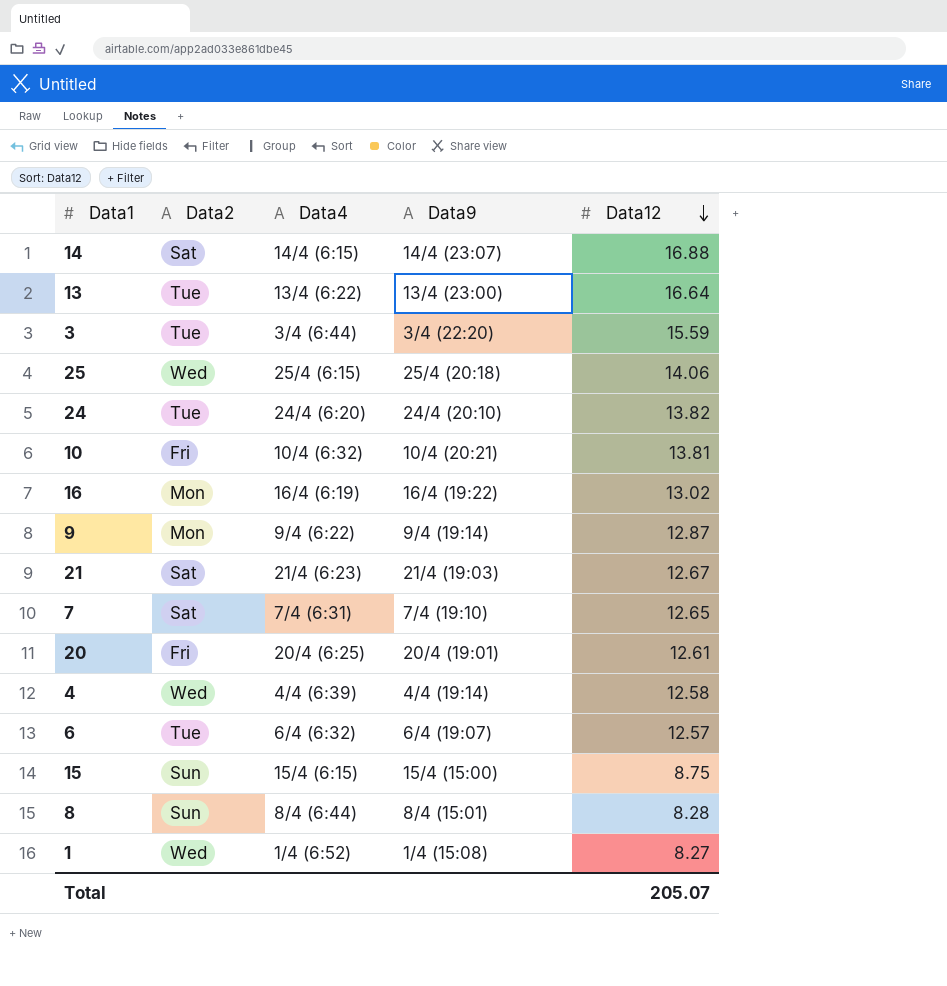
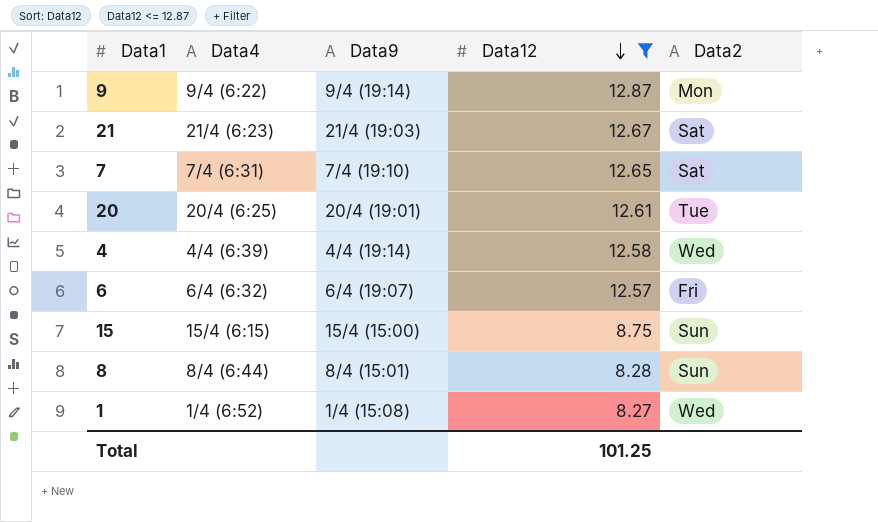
filter: none -> Data12 <= 12.87
column Data2 | position: 2 -> 5
20 | Data2: Fri -> Tue
6 | Data2: Tue -> Fri
Total | Data12: 205.07 -> 101.25

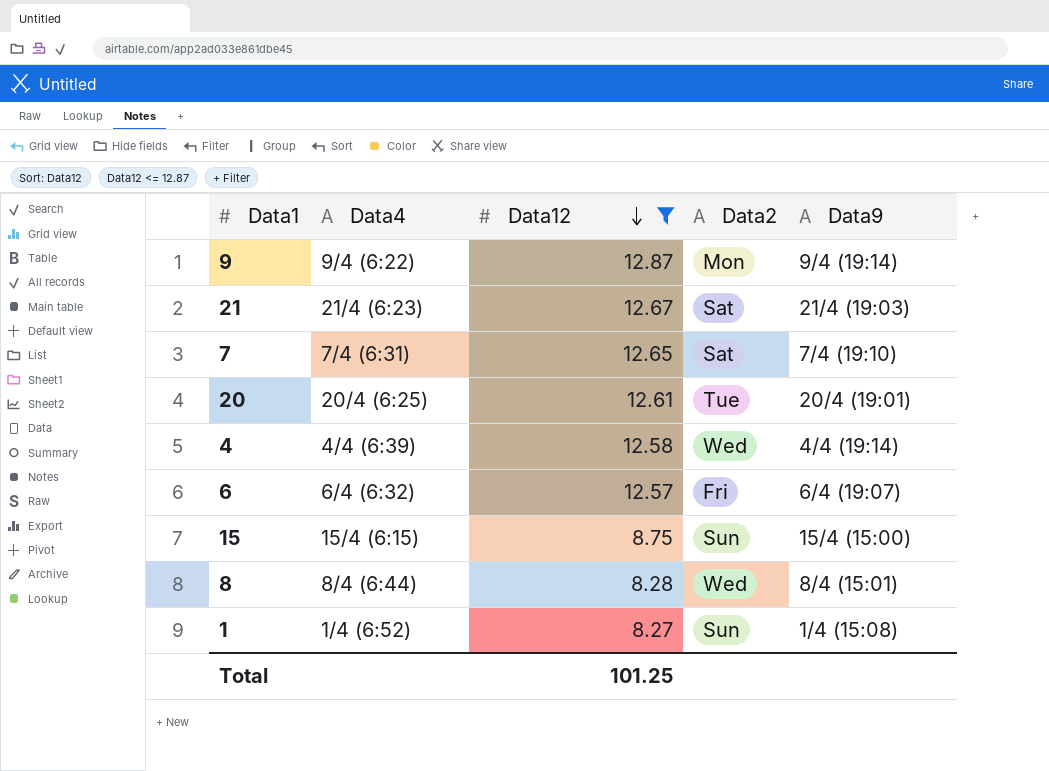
column Data9 | position: 3 -> 5
8 | Data2: Sun -> Wed
1 | Data2: Wed -> Sun

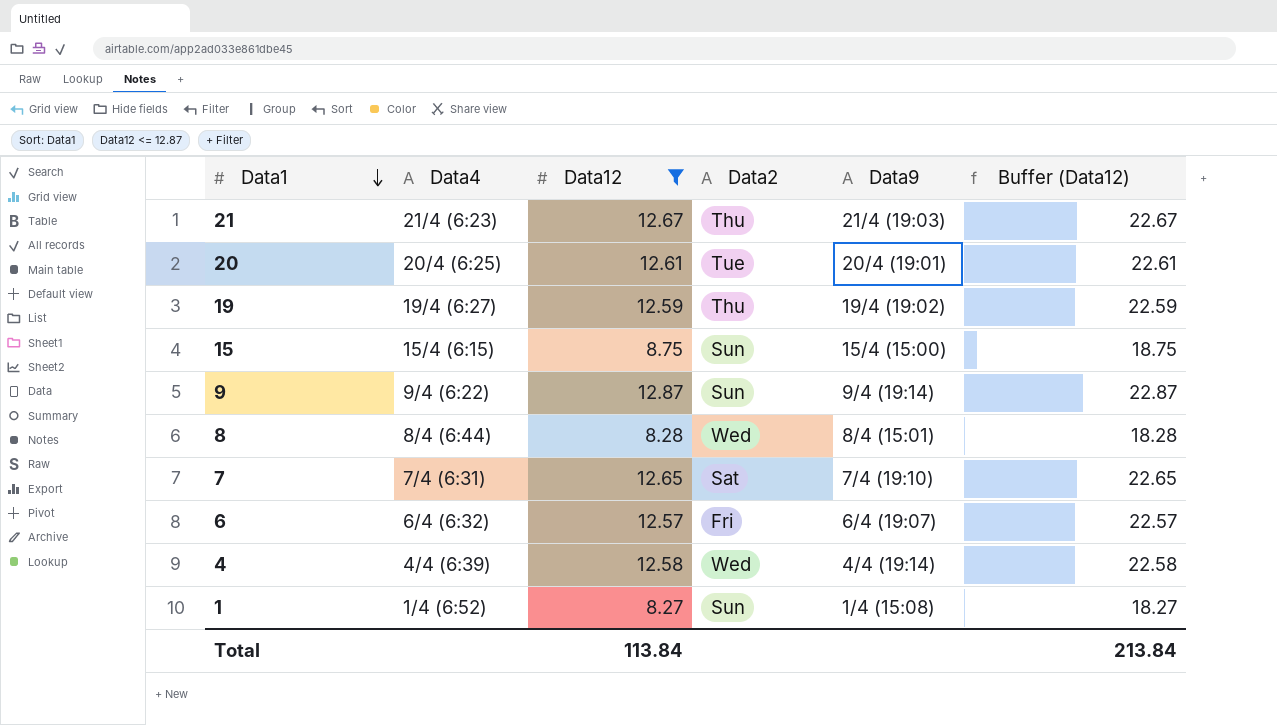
row order: Data12 descending -> Data1 descending
column Buffer (Data12) | formula: none -> [Data12] + 10
21 | Data2: Sat -> Thu
row 19: none -> 19/4 (6:27) | 12.59 | Thu | 19/4 (19:02) | 22.59
9 | Data2: Mon -> Sun
Total | Data12: 101.25 -> 113.84

